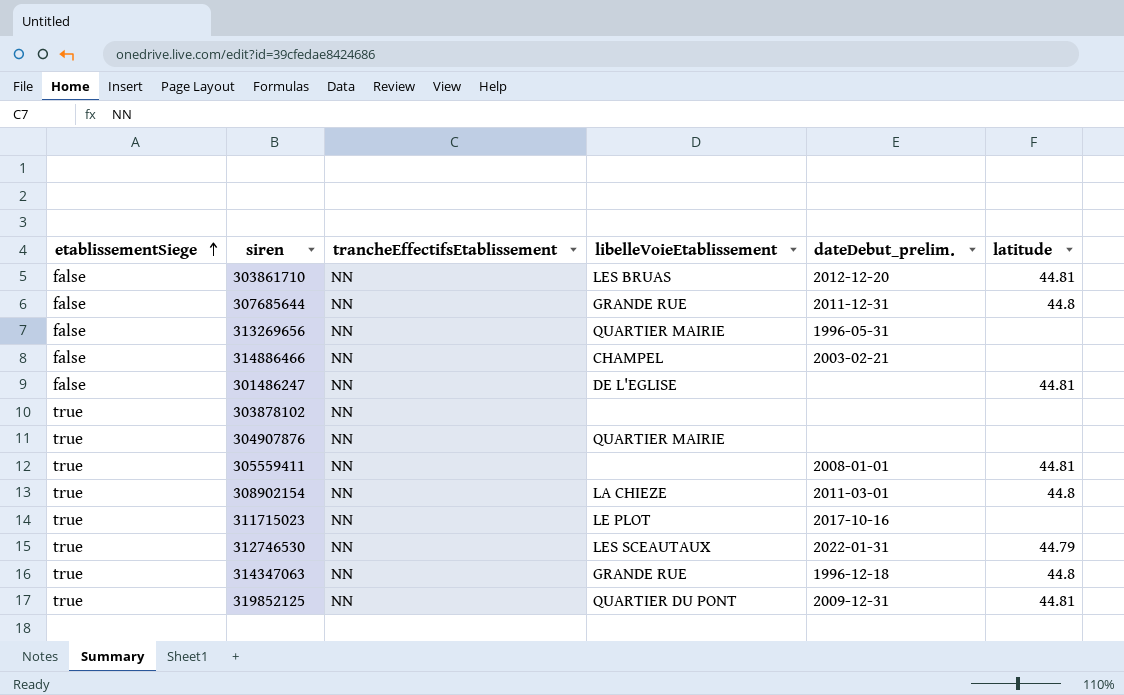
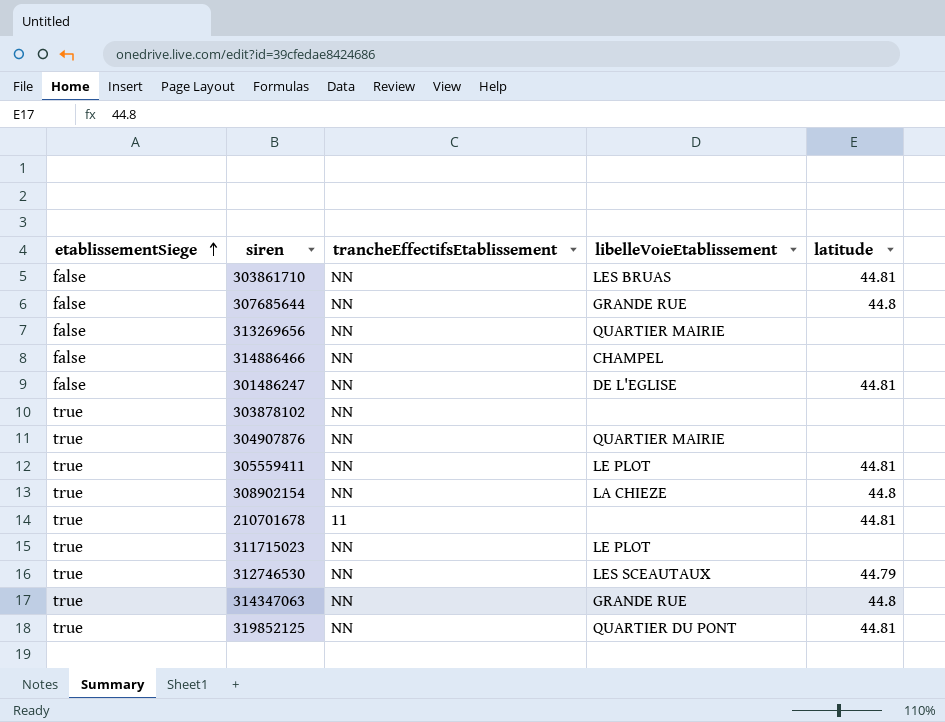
column dateDebut_prelim. | position: 5 -> none
305559411 | libelleVoieEtablissement: none -> LE PLOT
row 210701678: none -> true | 11 | none | 44.81

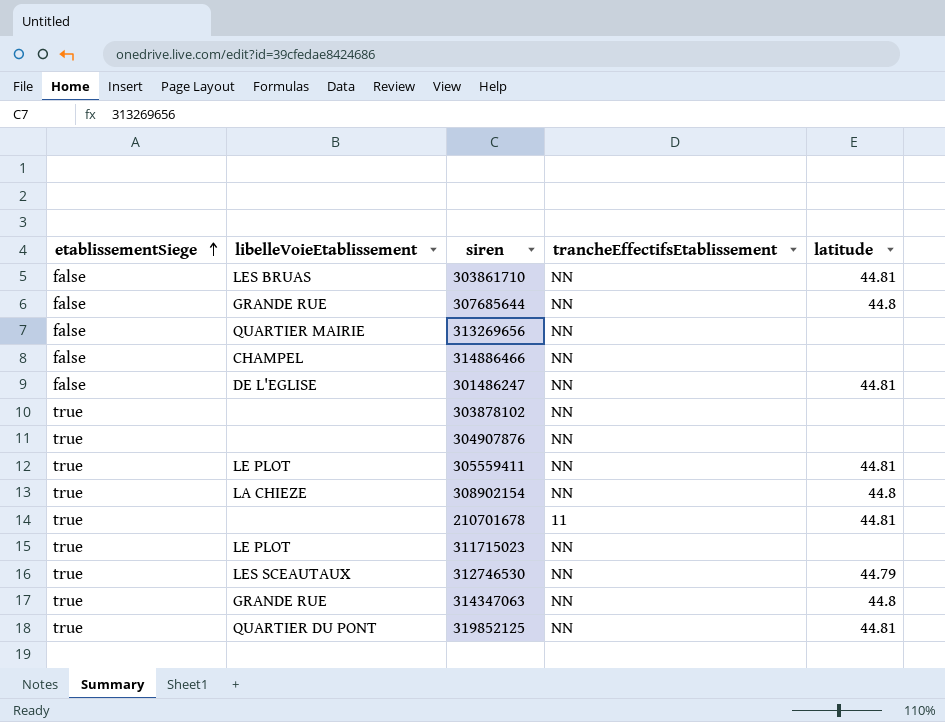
column libelleVoieEtablissement | position: 4 -> 2
304907876 | libelleVoieEtablissement: QUARTIER MAIRIE -> none

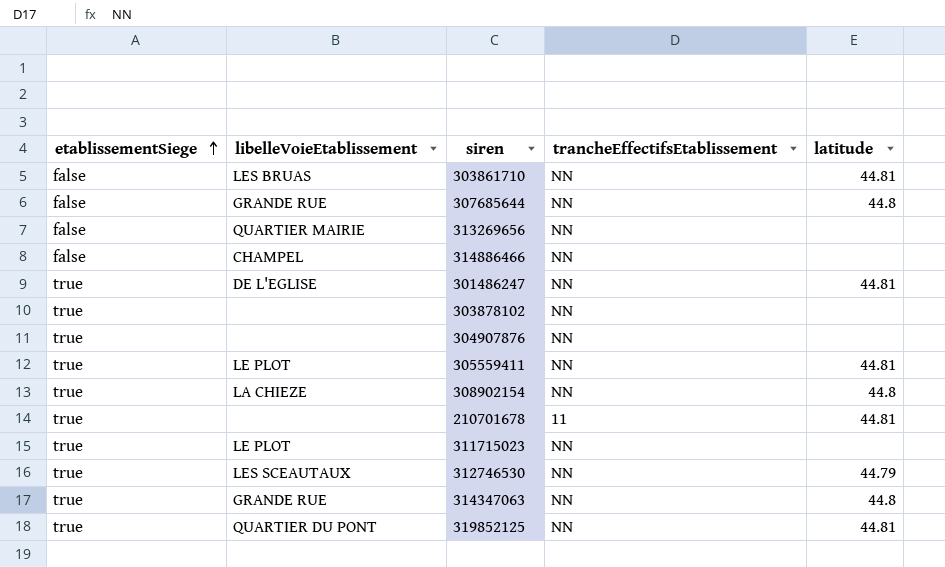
301486247 | etablissementSiege: false -> true

